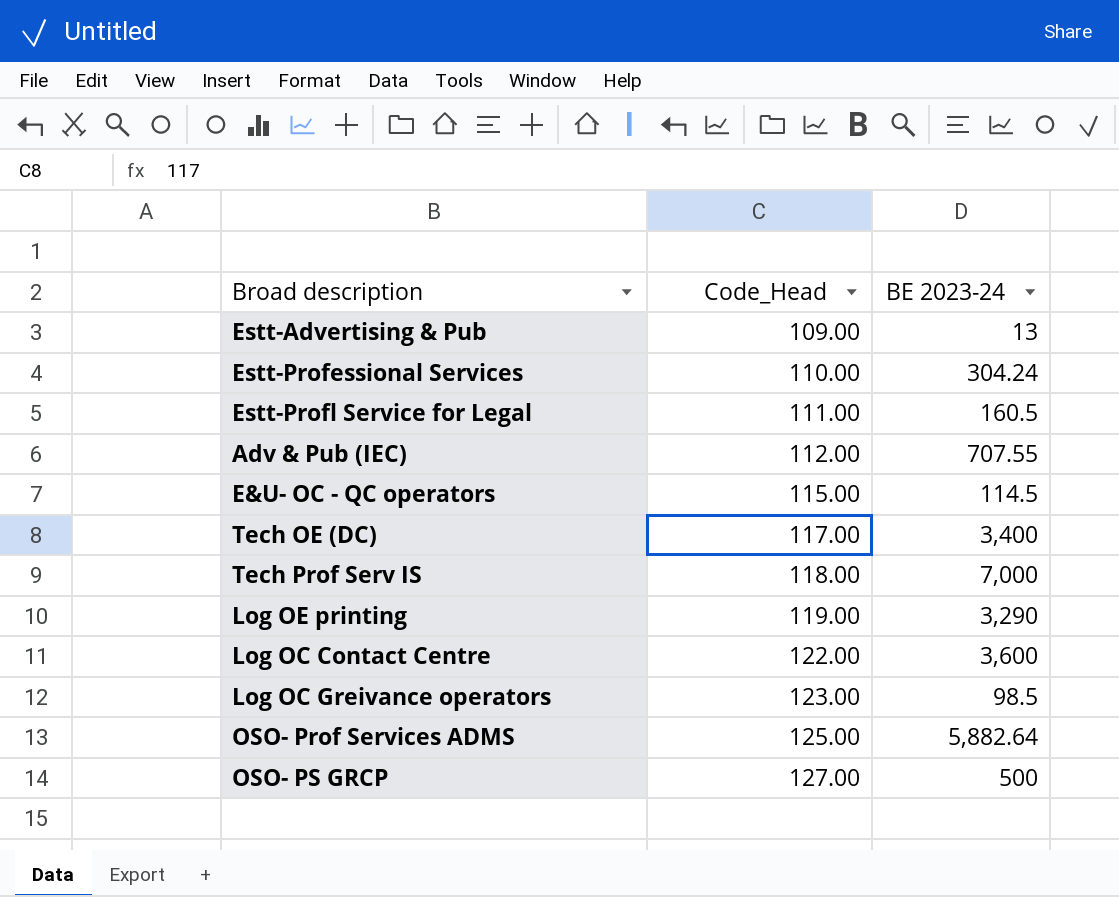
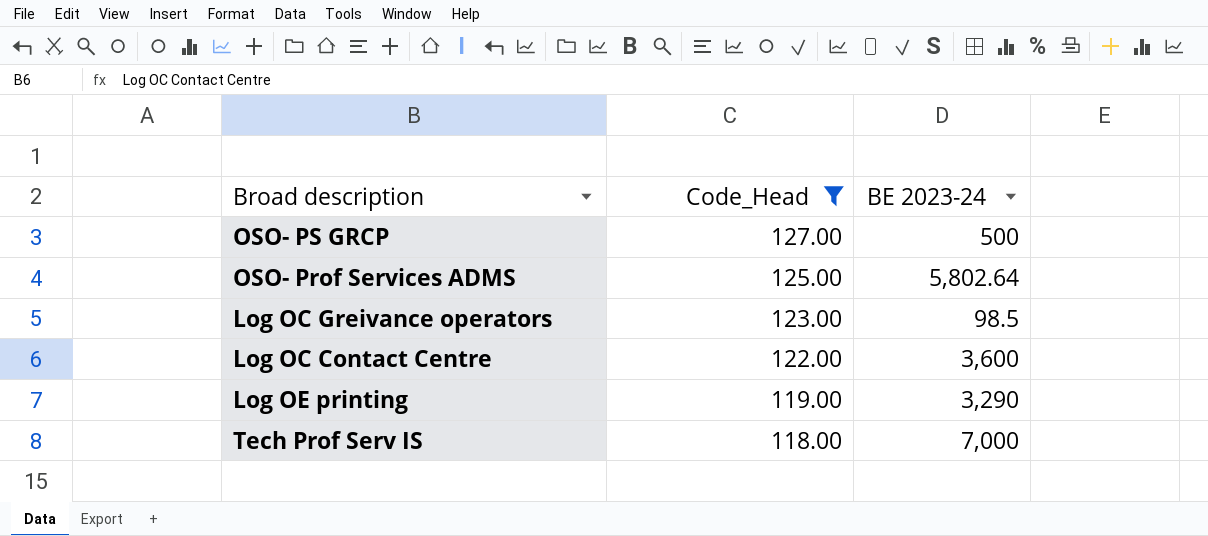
filter: none -> Code_Head >= 118.00
row order: Code_Head ascending -> Code_Head descending
OSO- Prof Services ADMS | BE 2023-24: 5,882.64 -> 5,802.64

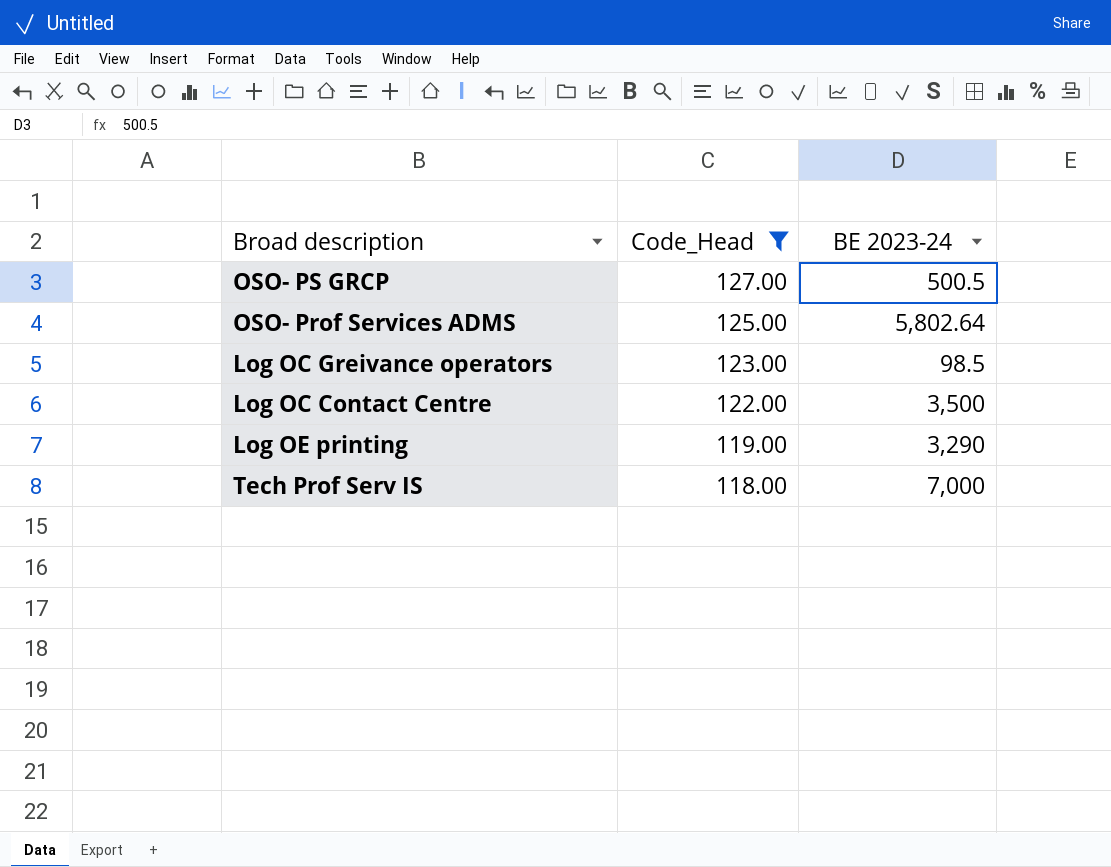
OSO- PS GRCP | BE 2023-24: 500 -> 500.5
Log OC Contact Centre | BE 2023-24: 3,600 -> 3,500

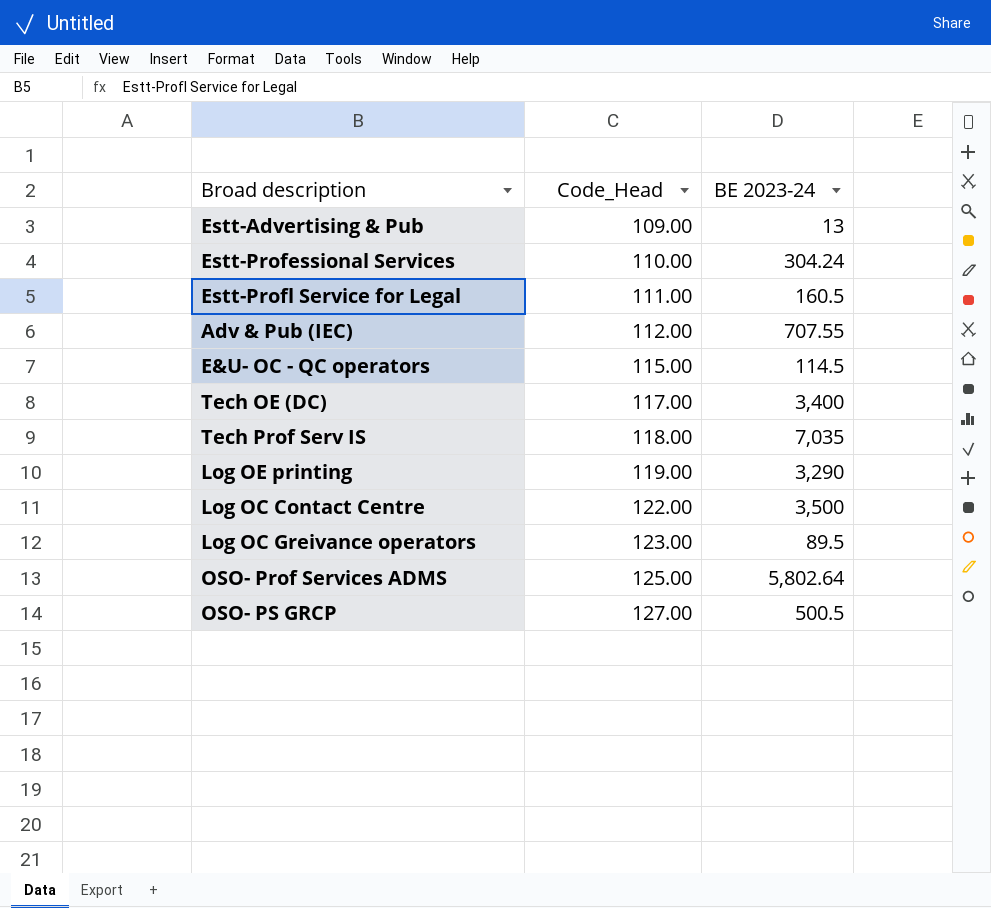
filter: Code_Head >= 118.00 -> none
row order: Code_Head descending -> Code_Head ascending
Tech Prof Serv IS | BE 2023-24: 7,000 -> 7,035
Log OC Greivance operators | BE 2023-24: 98.5 -> 89.5

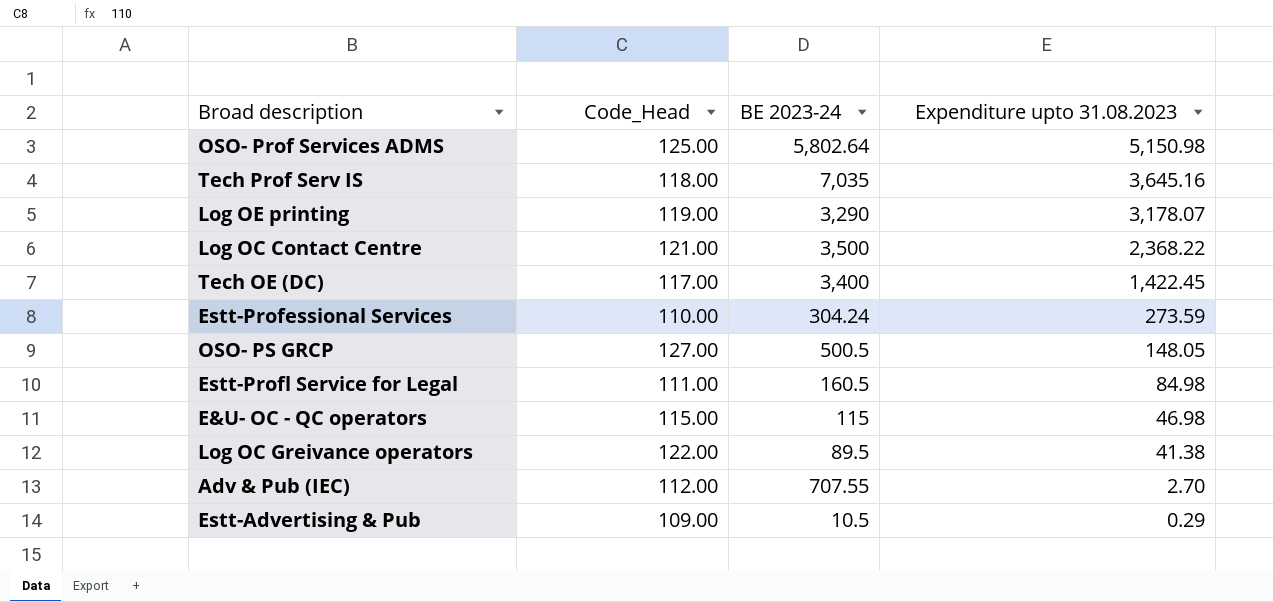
row order: Code_Head ascending -> Expenditure upto 31.08.2023 descending
column Expenditure upto 31.08.2023 | position: none -> 4
Log OC Contact Centre | Code_Head: 122.00 -> 121.00
E&U- OC - QC operators | BE 2023-24: 114.5 -> 115
Log OC Greivance operators | Code_Head: 123.00 -> 122.00
Estt-Advertising & Pub | BE 2023-24: 13 -> 10.5

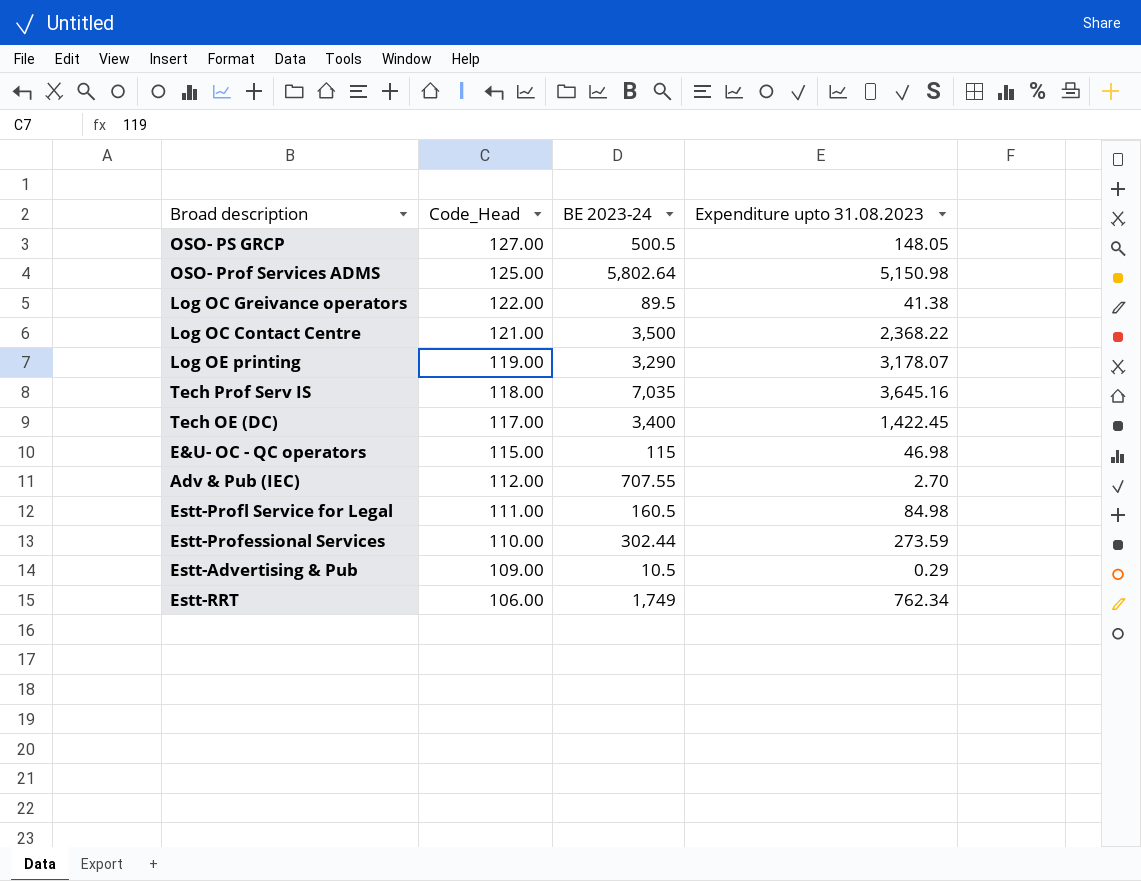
row order: Expenditure upto 31.08.2023 descending -> Code_Head descending
Estt-Professional Services | BE 2023-24: 304.24 -> 302.44
row Estt-RRT: none -> 106.00 | 1,749 | 762.34

